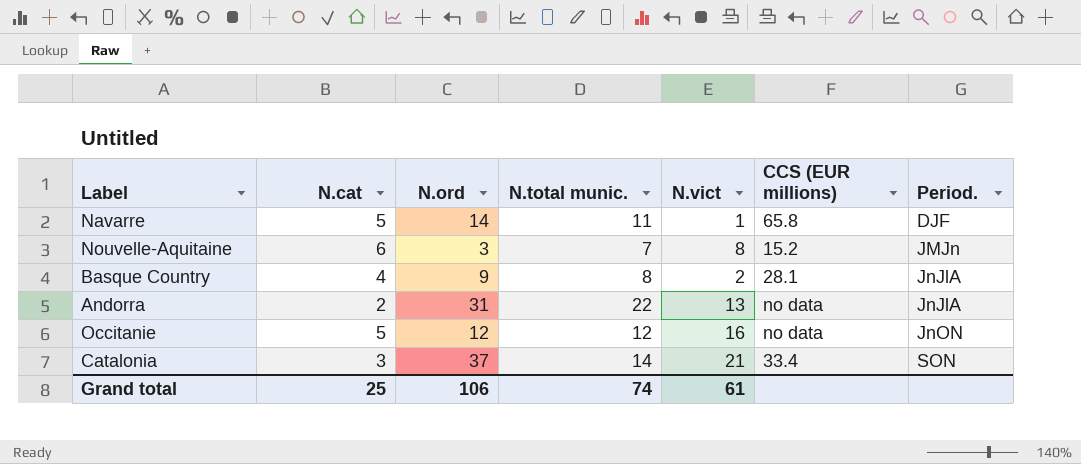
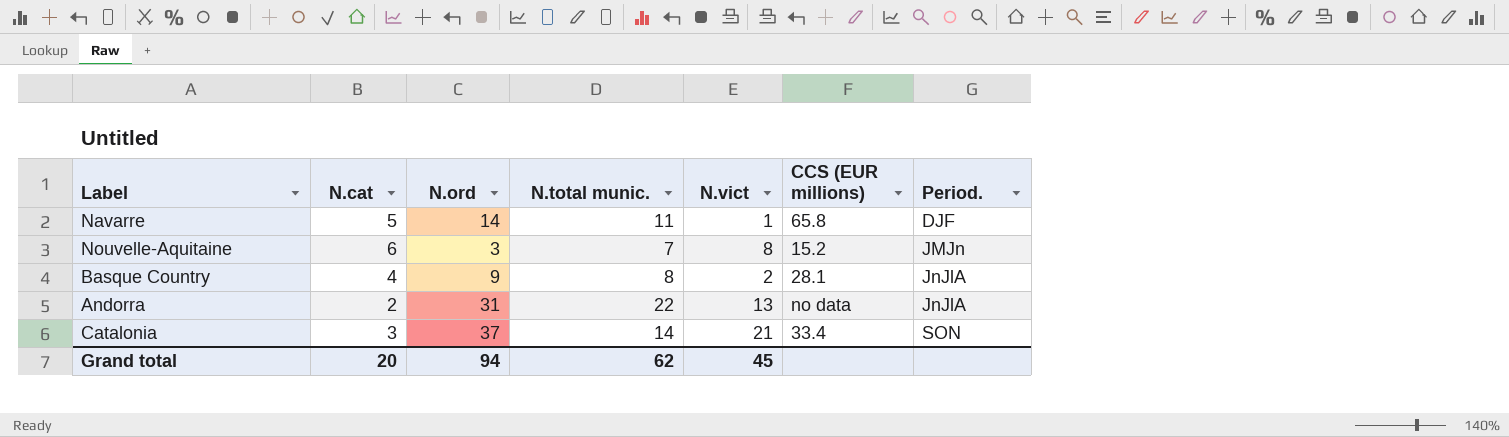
row Occitanie: 5 | 12 | 12 | 16 | no data | JnON -> none
Grand total | N.cat: 25 -> 20
Grand total | N.ord: 106 -> 94
Grand total | N.total munic.: 74 -> 62
Grand total | N.vict: 61 -> 45

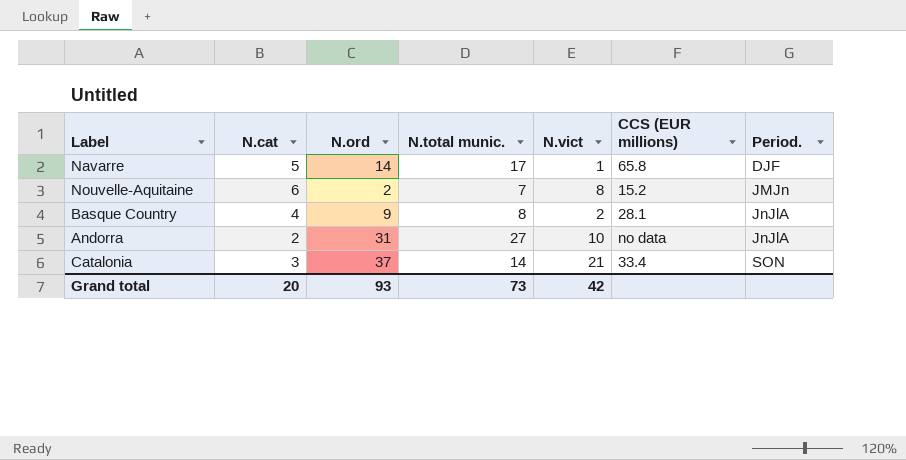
Navarre | N.total munic.: 11 -> 17
Nouvelle-Aquitaine | N.ord: 3 -> 2
Andorra | N.total munic.: 22 -> 27
Andorra | N.vict: 13 -> 10
Grand total | N.ord: 94 -> 93
Grand total | N.total munic.: 62 -> 73
Grand total | N.vict: 45 -> 42

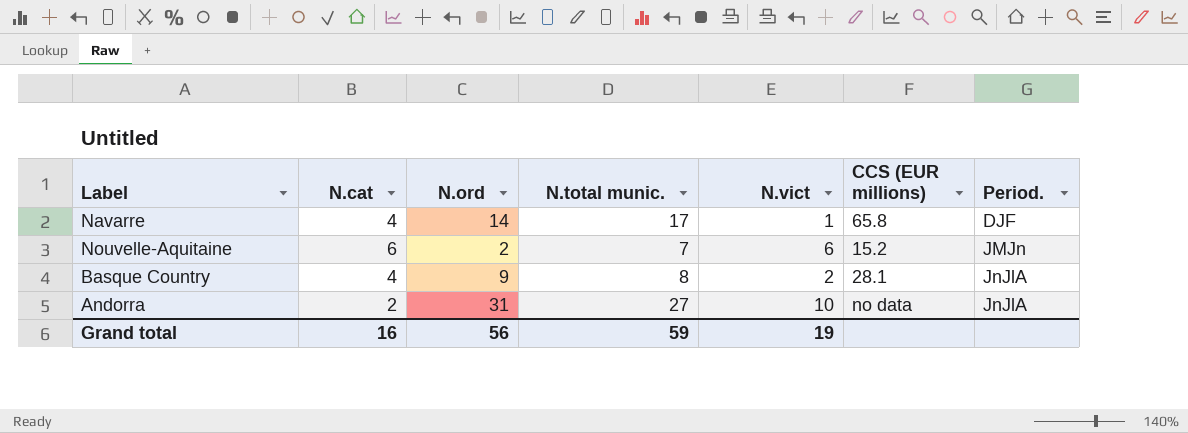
row Catalonia: 3 | 37 | 14 | 21 | 33.4 | SON -> none
Navarre | N.cat: 5 -> 4
Nouvelle-Aquitaine | N.vict: 8 -> 6
Grand total | N.cat: 20 -> 16
Grand total | N.ord: 93 -> 56
Grand total | N.total munic.: 73 -> 59
Grand total | N.vict: 42 -> 19

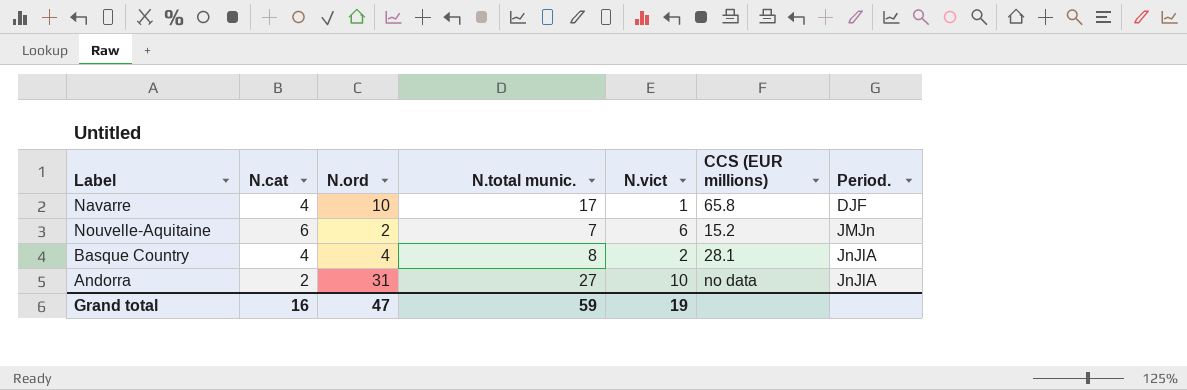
Navarre | N.ord: 14 -> 10
Basque Country | N.ord: 9 -> 4
Grand total | N.ord: 56 -> 47

